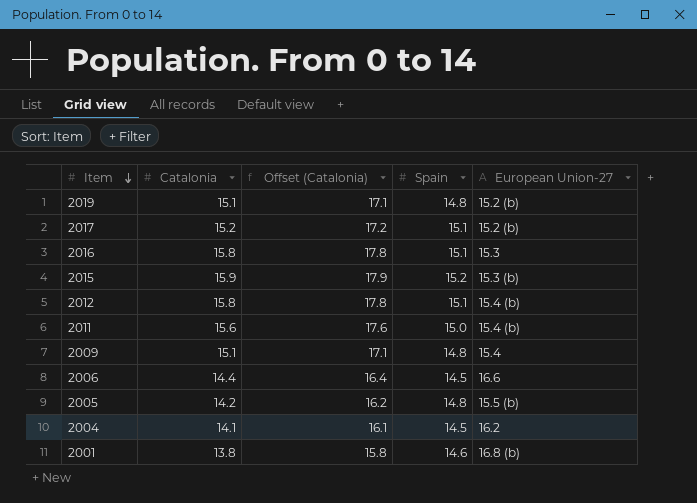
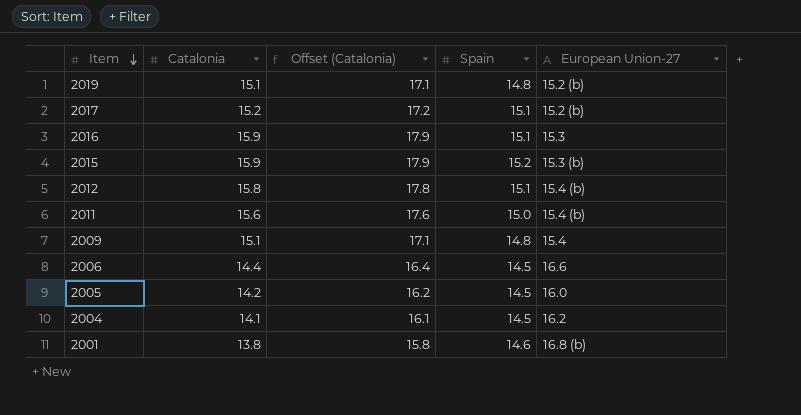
2016 | Catalonia: 15.8 -> 15.9
2016 | Offset (Catalonia): 17.8 -> 17.9
2005 | Spain: 14.8 -> 14.5
2005 | European Union-27: 15.5 (b) -> 16.0

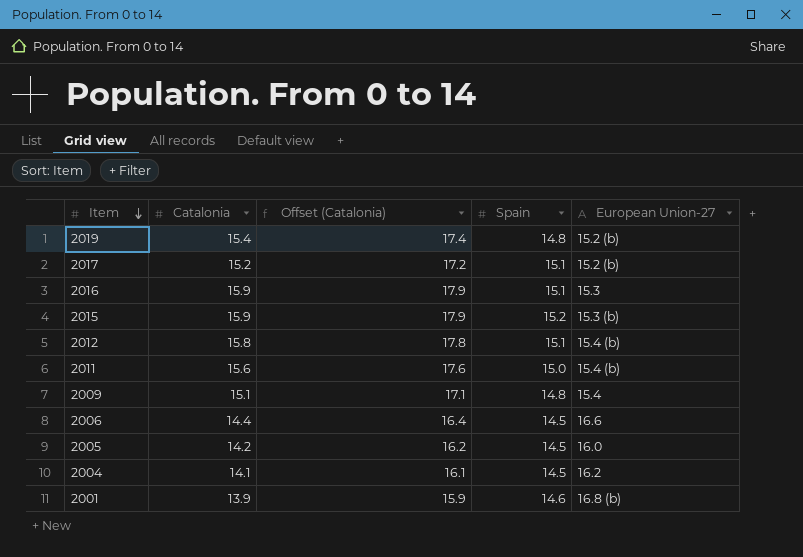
2019 | Catalonia: 15.1 -> 15.4
2019 | Offset (Catalonia): 17.1 -> 17.4
2001 | Catalonia: 13.8 -> 13.9
2001 | Offset (Catalonia): 15.8 -> 15.9

